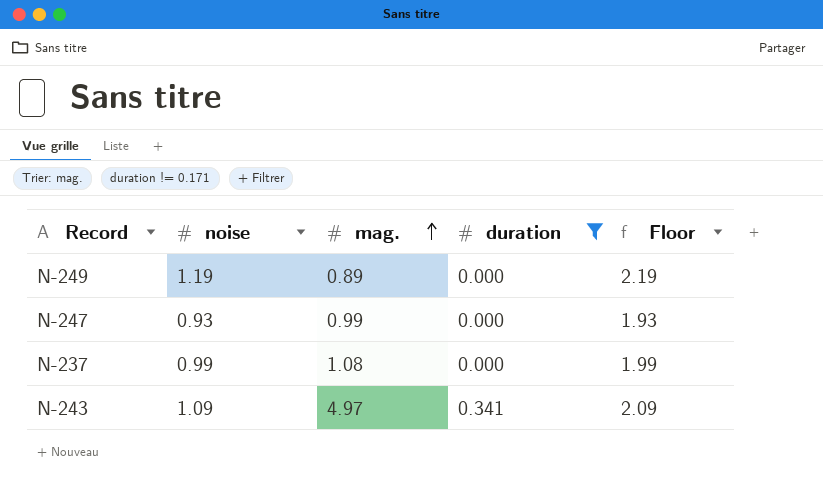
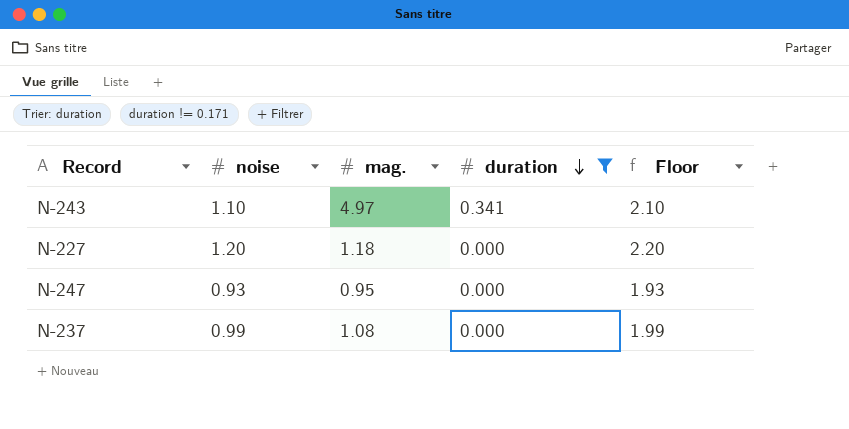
row order: mag. ascending -> duration descending
row N-249: 1.19 | 0.89 | 0.000 | 2.19 -> none
N-243 | noise: 1.09 -> 1.10
N-243 | Floor: 2.09 -> 2.10
row N-227: none -> 1.20 | 1.18 | 0.000 | 2.20
N-247 | mag.: 0.99 -> 0.95

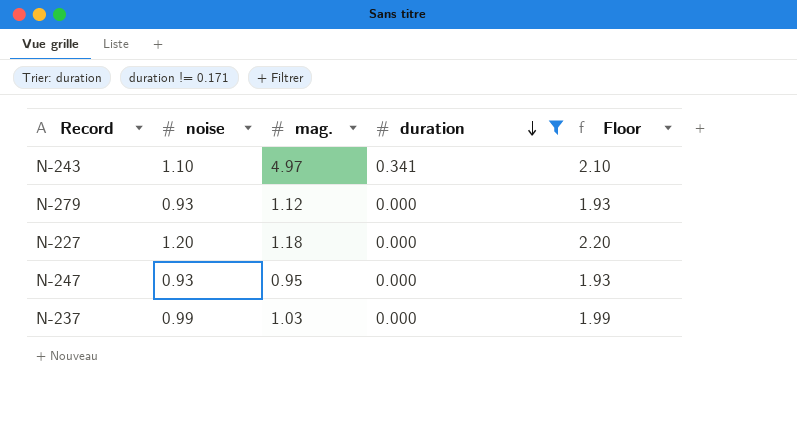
row N-279: none -> 0.93 | 1.12 | 0.000 | 1.93
N-237 | mag.: 1.08 -> 1.03

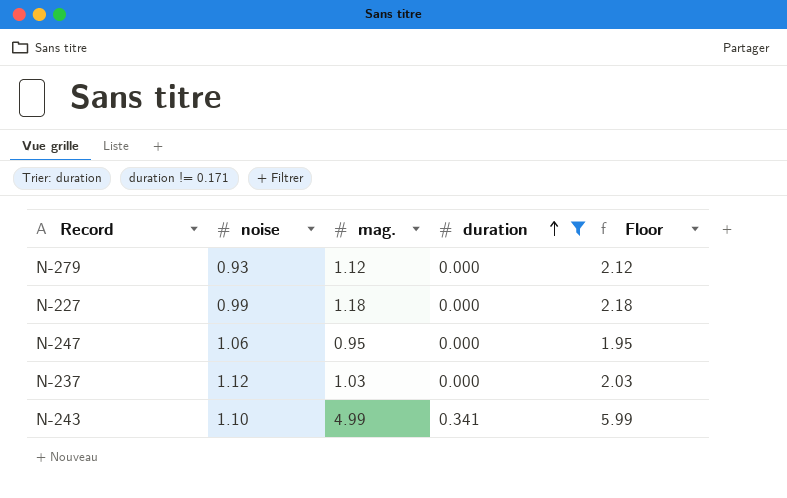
row order: duration descending -> duration ascending
column Floor | formula: [noise] + 1 -> [mag.] + 1
N-227 | noise: 1.20 -> 0.99
N-247 | noise: 0.93 -> 1.06
N-237 | noise: 0.99 -> 1.12
N-243 | mag.: 4.97 -> 4.99

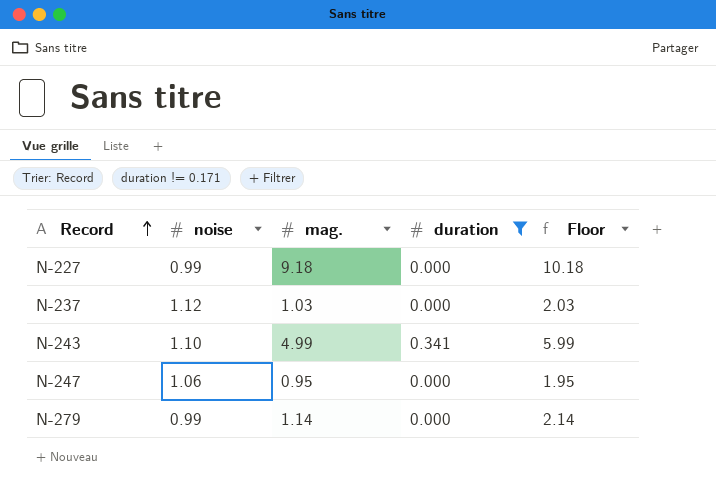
row order: duration ascending -> Record ascending
N-227 | mag.: 1.18 -> 9.18
N-227 | Floor: 2.18 -> 10.18
N-279 | noise: 0.93 -> 0.99
N-279 | mag.: 1.12 -> 1.14
N-279 | Floor: 2.12 -> 2.14

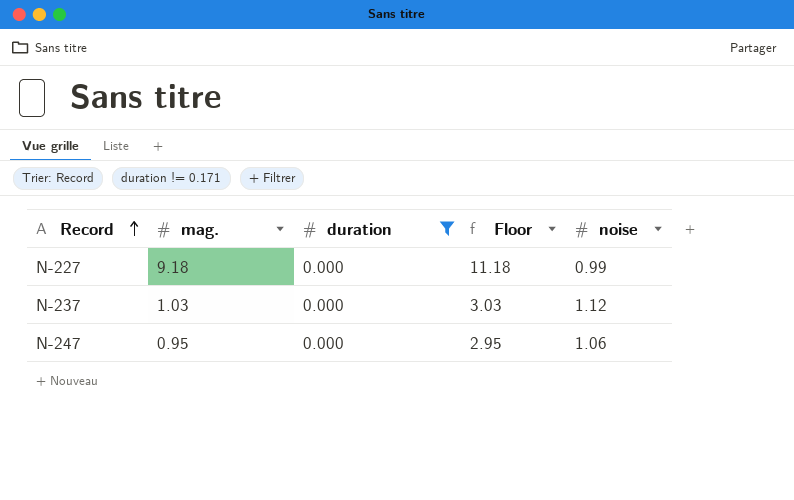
column Floor | formula: [mag.] + 1 -> [mag.] + 2
column noise | position: 2 -> 5
row N-243: 1.10 | 4.99 | 0.341 | 5.99 -> none
row N-279: 0.99 | 1.14 | 0.000 | 2.14 -> none

